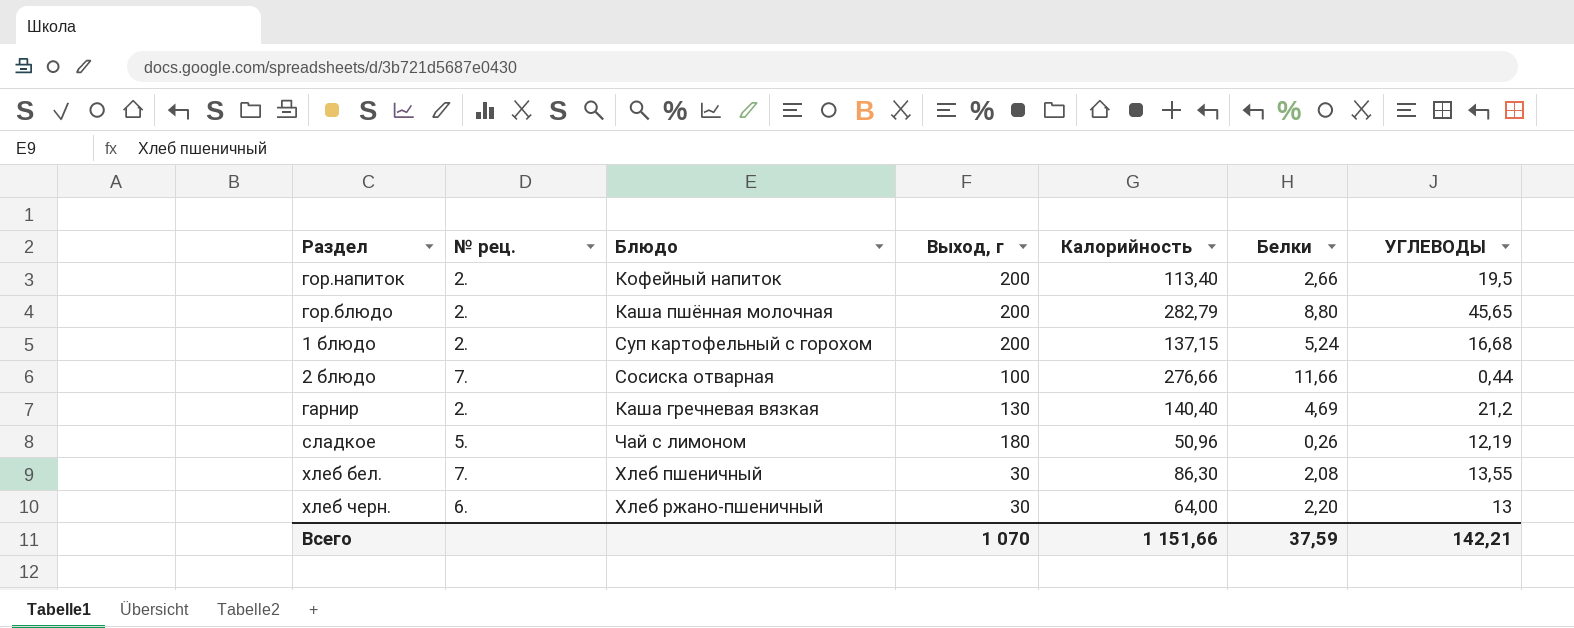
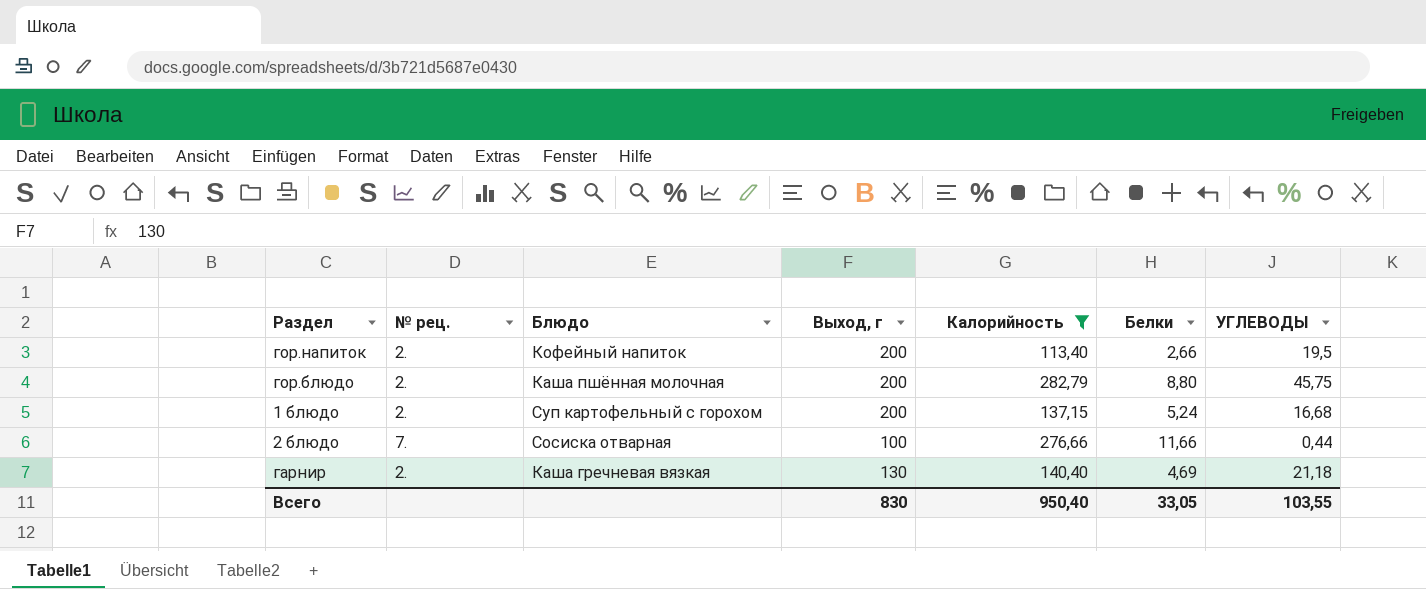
filter: none -> Калорийность >= 113,40
гор.блюдо | УГЛЕВОДЫ: 45,65 -> 45,75
гарнир | УГЛЕВОДЫ: 21,2 -> 21,18
Всего | Выход, г: 1 070 -> 830
Всего | Калорийность: 1 151,66 -> 950,40
Всего | Белки: 37,59 -> 33,05
Всего | УГЛЕВОДЫ: 142,21 -> 103,55

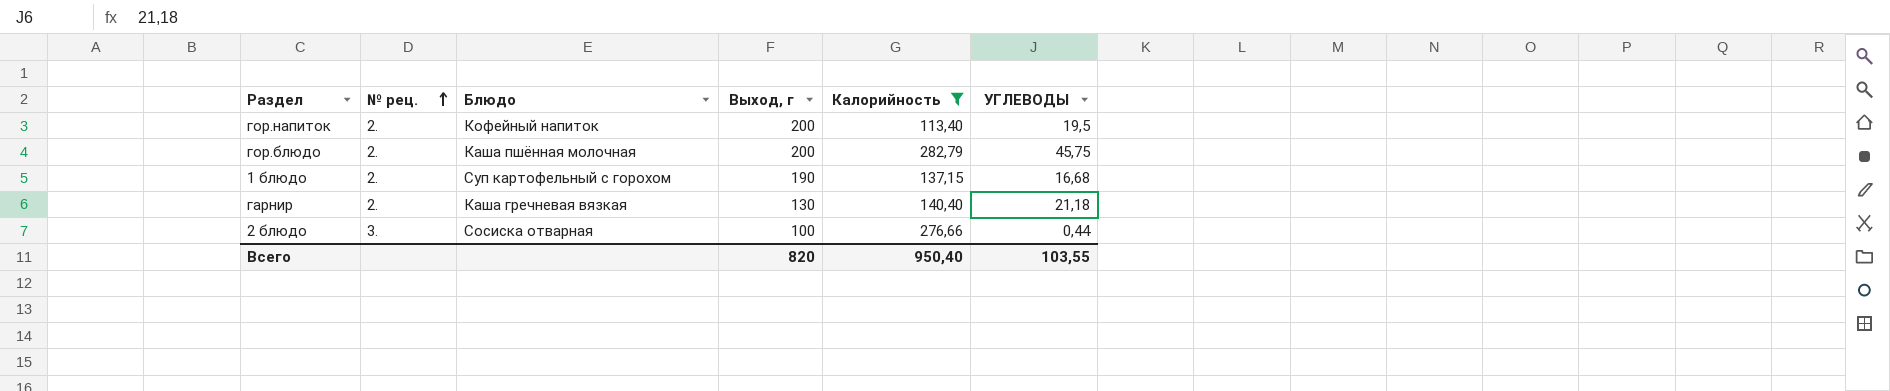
row order: none -> № рец. ascending
column Белки | position: 6 -> none
1 блюдо | Выход, г: 200 -> 190
2 блюдо | № рец.: 7. -> 3.
Всего | Выход, г: 830 -> 820

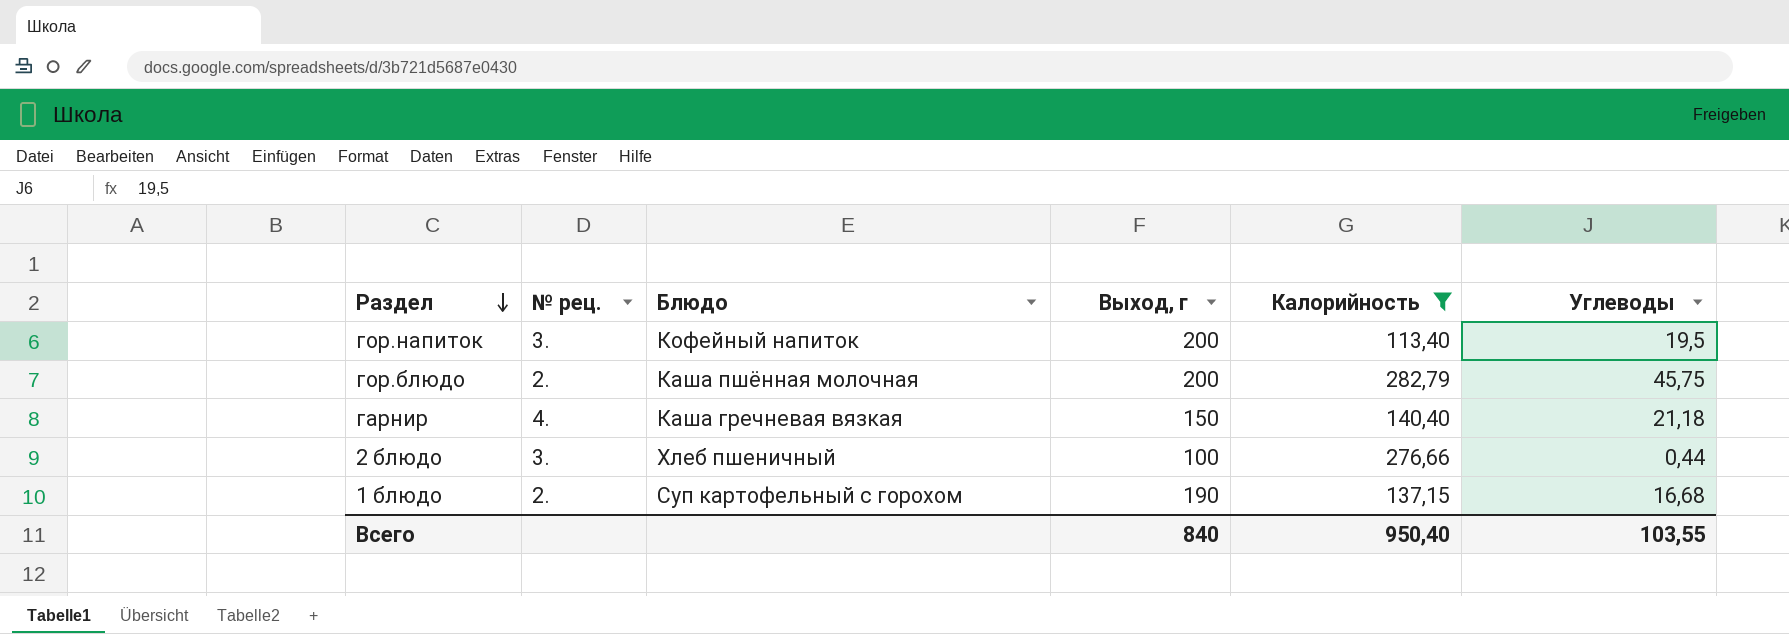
row order: № рец. ascending -> Раздел descending
column name: УГЛЕВОДЫ -> Углеводы
гор.напиток | № рец.: 2. -> 3.
гарнир | № рец.: 2. -> 4.
гарнир | Выход, г: 130 -> 150
2 блюдо | Блюдо: Сосиска отварная -> Хлеб пшеничный
Всего | Выход, г: 820 -> 840

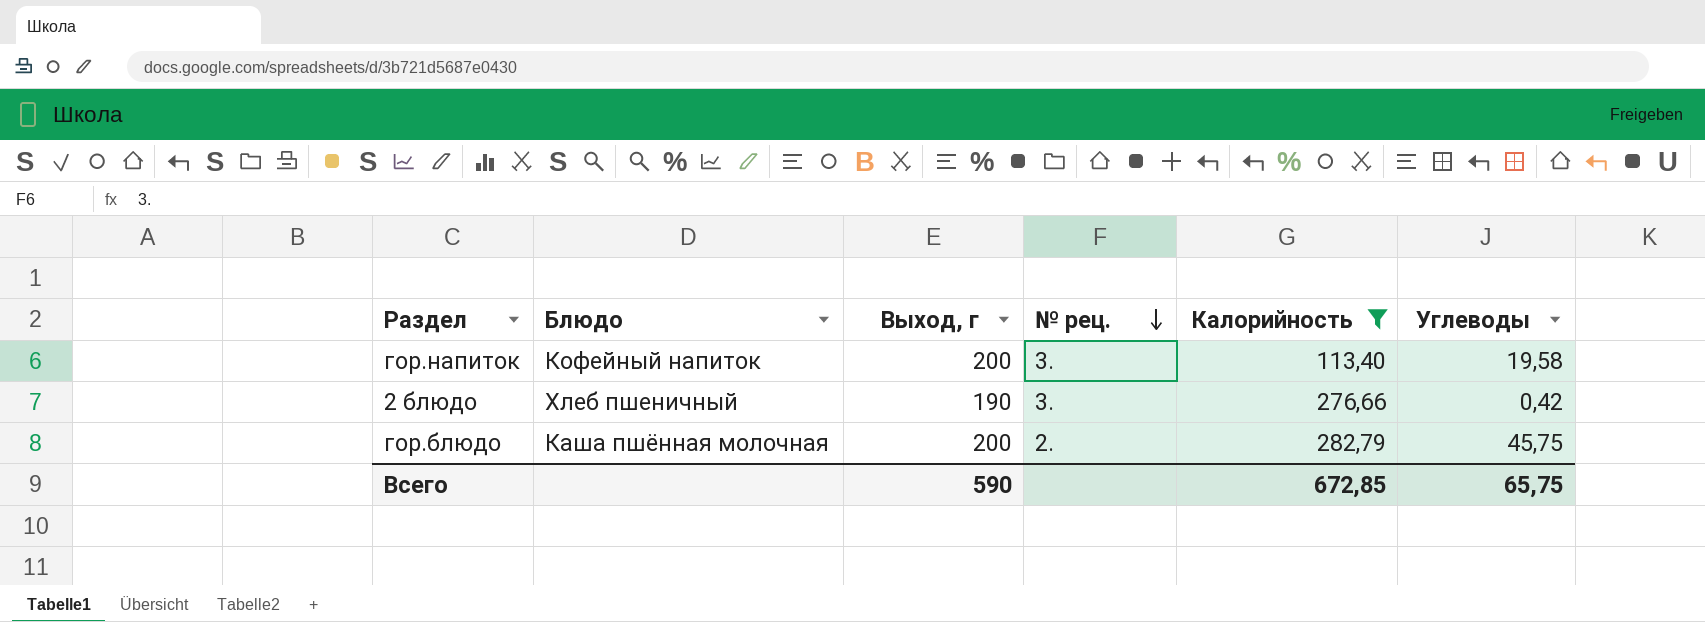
row order: Раздел descending -> № рец. descending
column № рец. | position: 2 -> 4
row гарнир: 4. | Каша гречневая вязкая | 150 | 140,40 | 21,18 -> none
row 1 блюдо: 2. | Суп картофельный с горохом | 190 | 137,15 | 16,68 -> none
гор.напиток | Углеводы: 19,5 -> 19,58
2 блюдо | Выход, г: 100 -> 190
2 блюдо | Углеводы: 0,44 -> 0,42
Всего | Выход, г: 840 -> 590
Всего | Калорийность: 950,40 -> 672,85
Всего | Углеводы: 103,55 -> 65,75

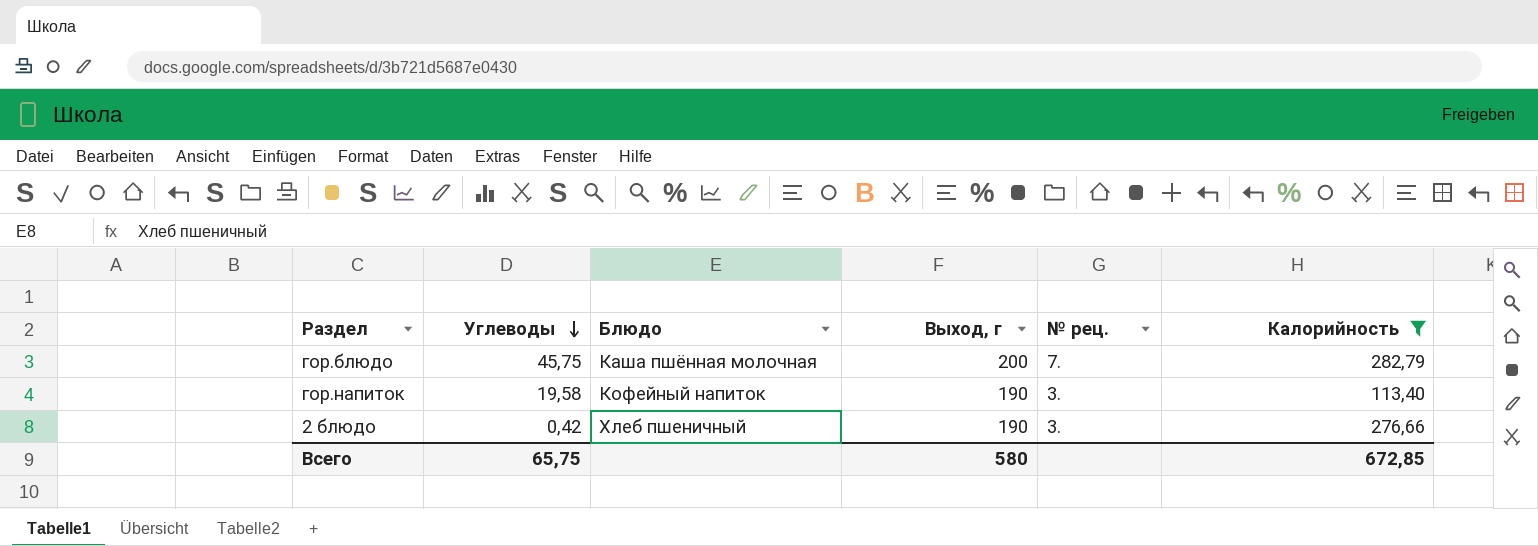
row order: № рец. descending -> Углеводы descending
column Углеводы | position: 6 -> 2
гор.блюдо | № рец.: 2. -> 7.
гор.напиток | Выход, г: 200 -> 190
Всего | Выход, г: 590 -> 580

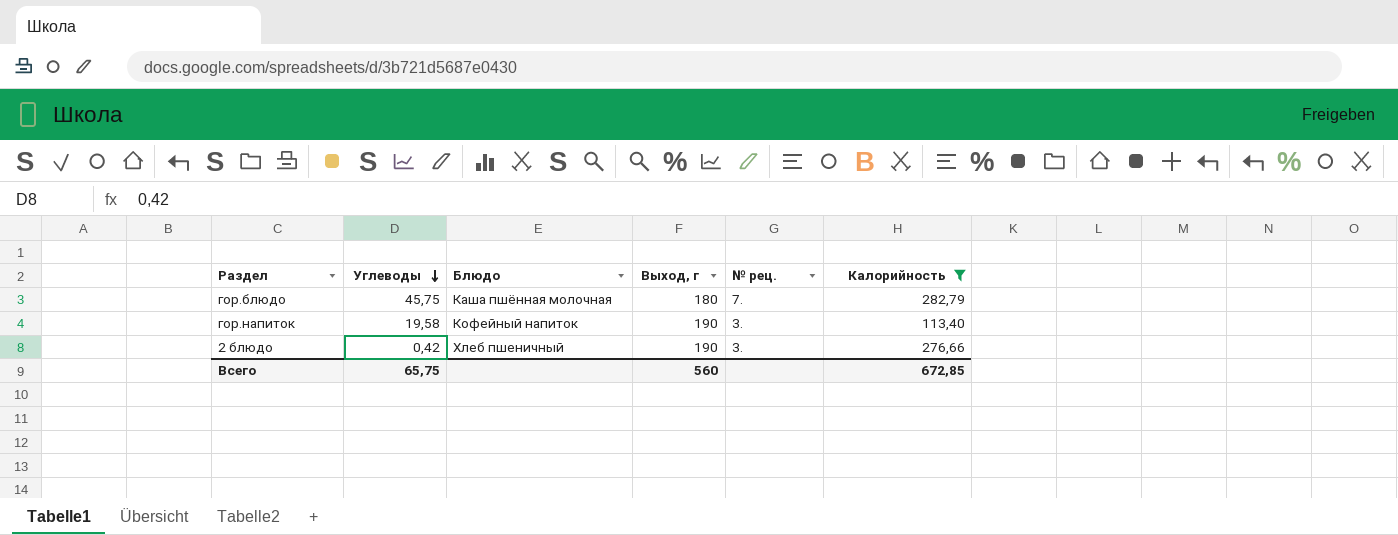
гор.блюдо | Выход, г: 200 -> 180
Всего | Выход, г: 580 -> 560

